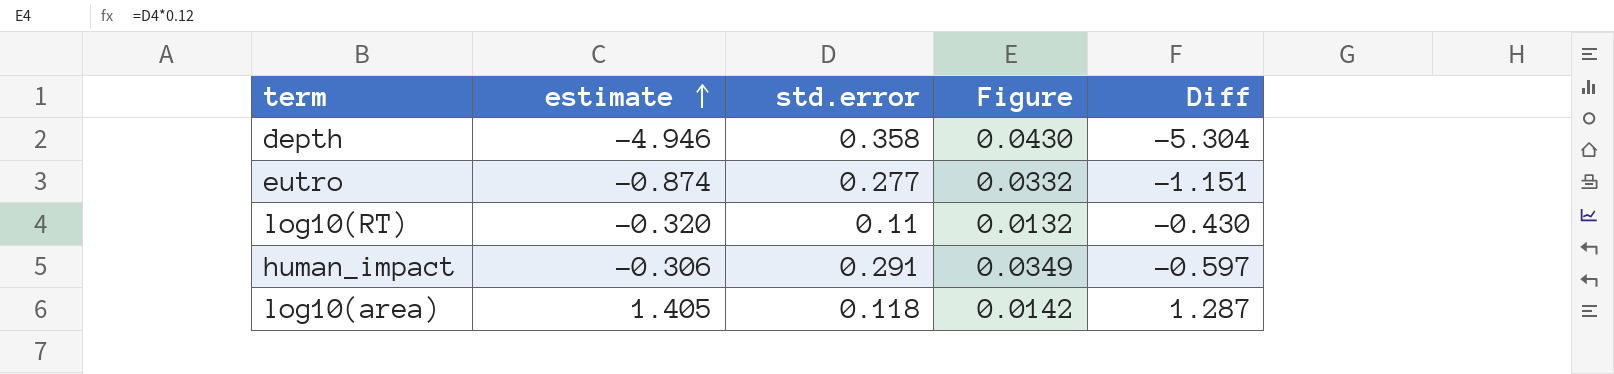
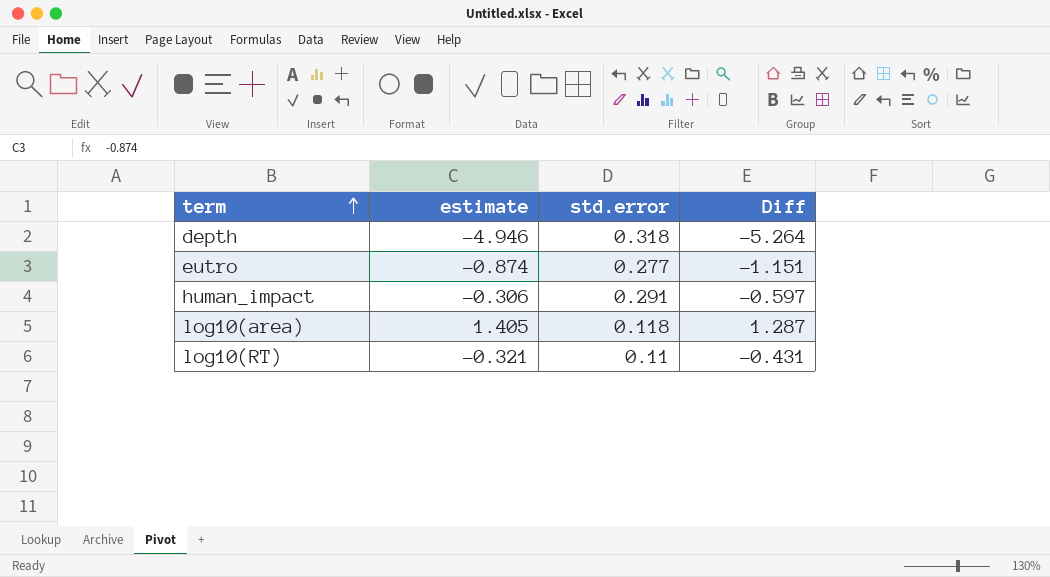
row order: estimate ascending -> term ascending
column Figure | formula: [std.error] * 0.12 -> none
depth | std.error: 0.358 -> 0.318
depth | Diff: -5.304 -> -5.264
log10(RT) | estimate: -0.320 -> -0.321
log10(RT) | Diff: -0.430 -> -0.431

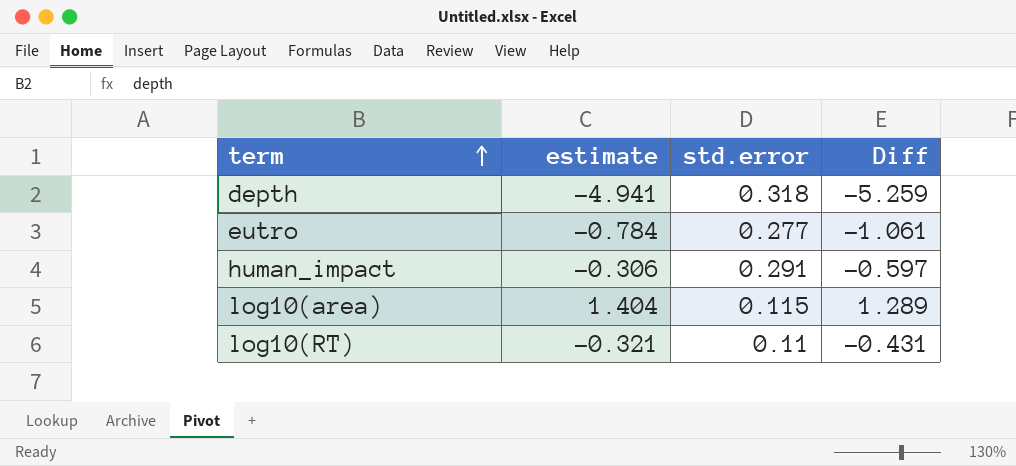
depth | estimate: -4.946 -> -4.941
depth | Diff: -5.264 -> -5.259
eutro | estimate: -0.874 -> -0.784
eutro | Diff: -1.151 -> -1.061
log10(area) | estimate: 1.405 -> 1.404
log10(area) | std.error: 0.118 -> 0.115
log10(area) | Diff: 1.287 -> 1.289

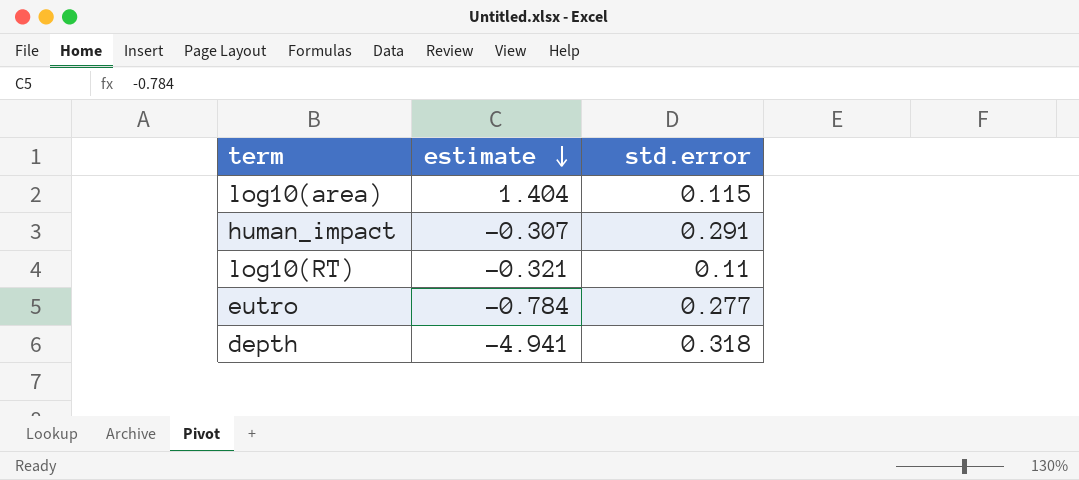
row order: term ascending -> estimate descending
column Diff | formula: [estimate] - [std.error] -> none
human_impact | estimate: -0.306 -> -0.307

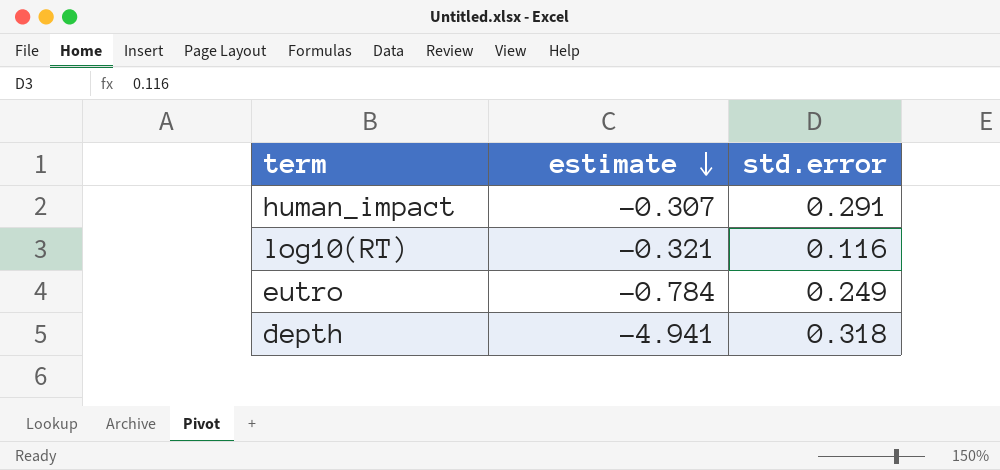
row log10(area): 1.404 | 0.115 -> none
log10(RT) | std.error: 0.11 -> 0.116
eutro | std.error: 0.277 -> 0.249

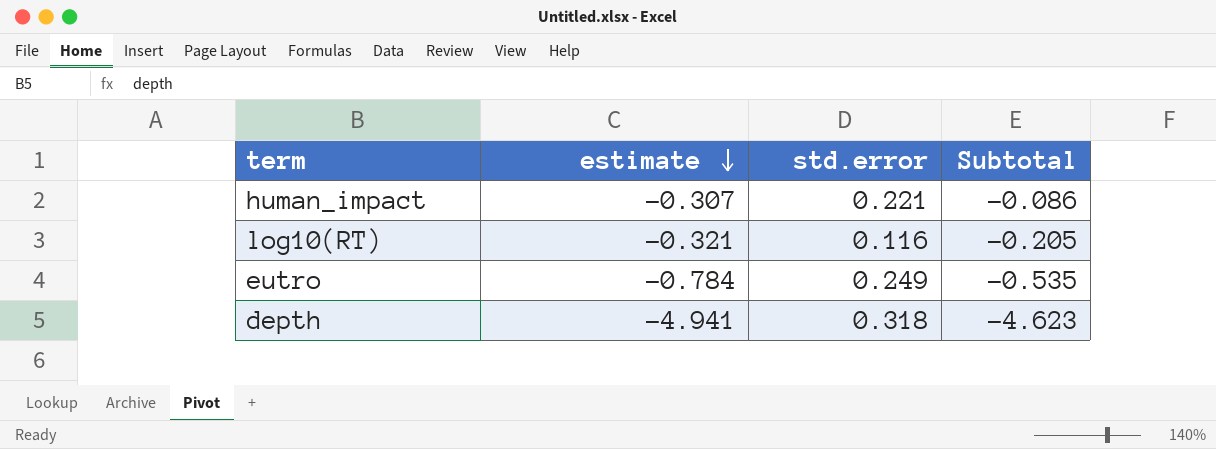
column Subtotal | formula: none -> [estimate] + [std.error]
human_impact | std.error: 0.291 -> 0.221

